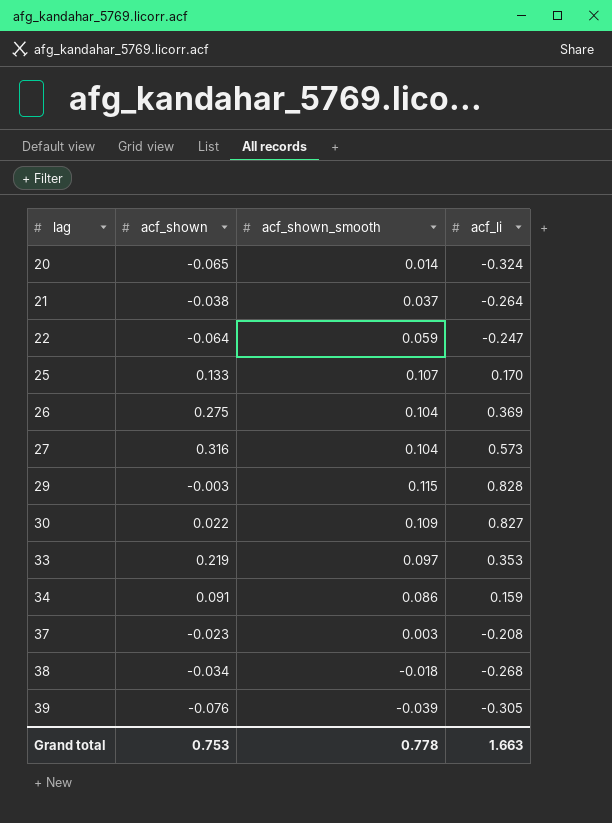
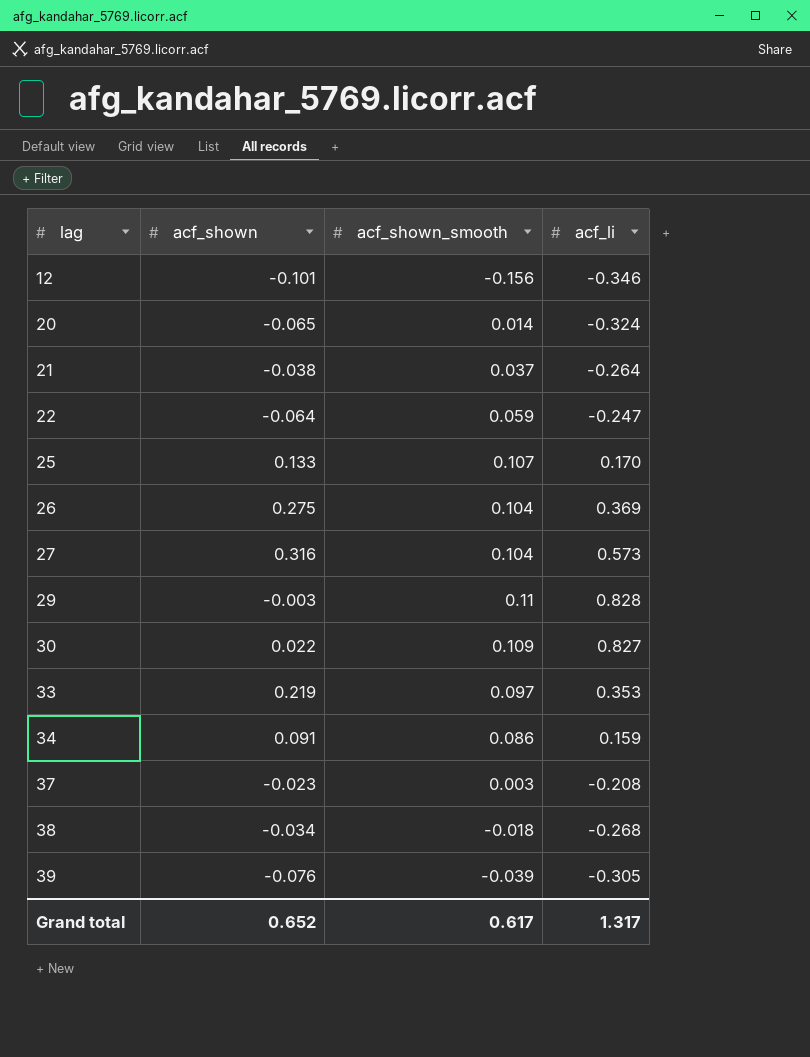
row 12: none -> -0.101 | -0.156 | -0.346
29 | acf_shown_smooth: 0.115 -> 0.11
Grand total | acf_shown: 0.753 -> 0.652
Grand total | acf_shown_smooth: 0.778 -> 0.617
Grand total | acf_li: 1.663 -> 1.317

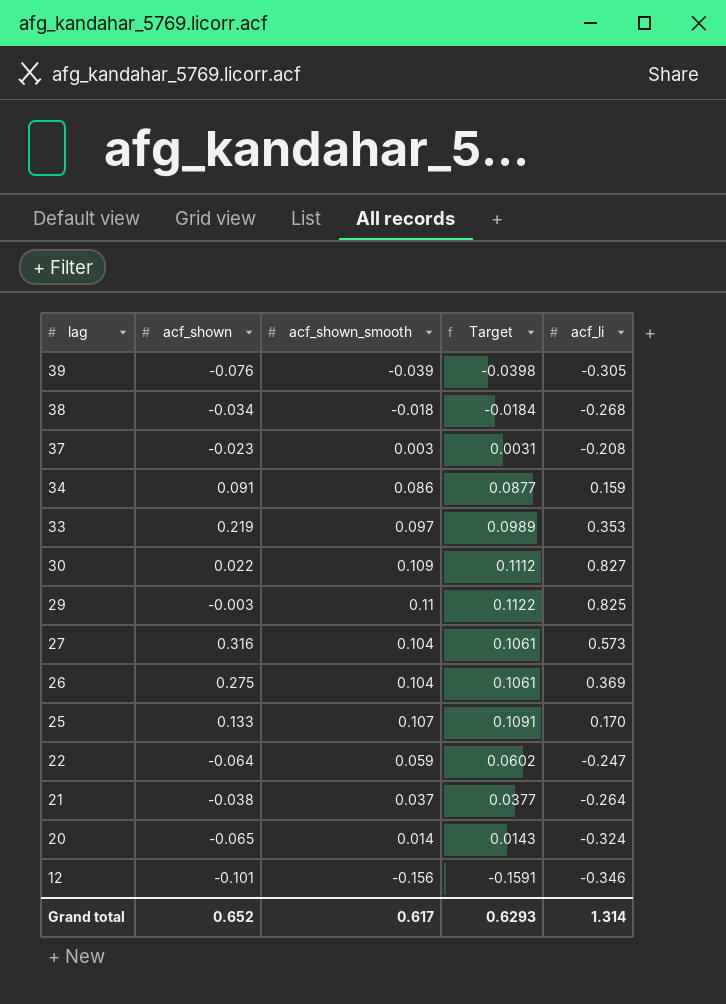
row order: lag ascending -> lag descending
column Target | formula: none -> [acf_shown_smooth] * 1.02
29 | acf_li: 0.828 -> 0.825
Grand total | acf_li: 1.317 -> 1.314

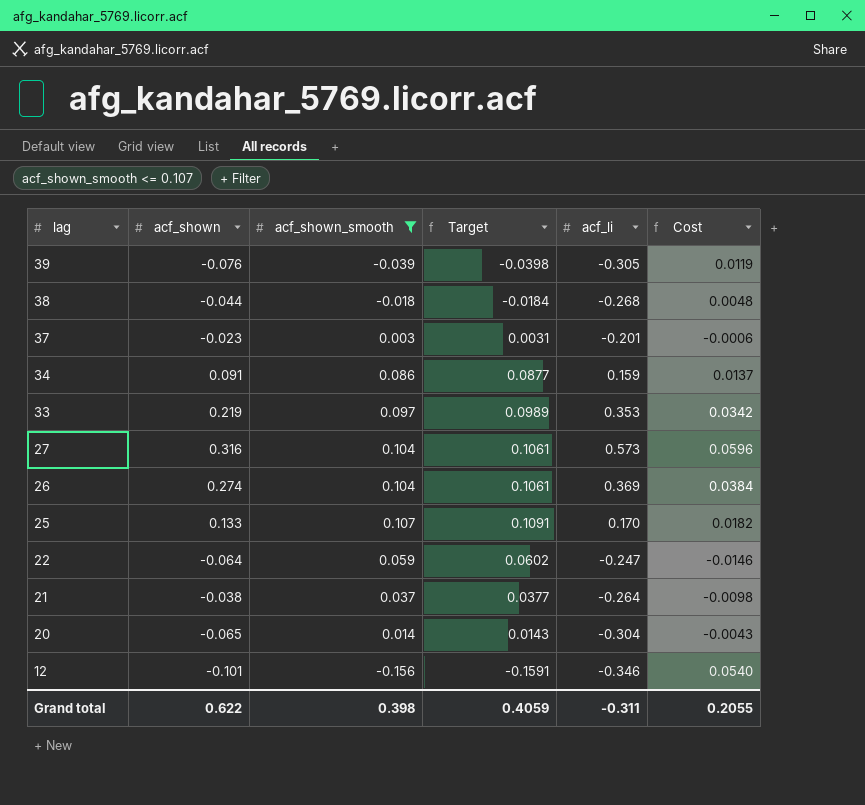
filter: none -> acf_shown_smooth <= 0.107
column Cost | formula: none -> [acf_shown_smooth] * [acf_li]
38 | acf_shown: -0.034 -> -0.044
37 | acf_li: -0.208 -> -0.201
26 | acf_shown: 0.275 -> 0.274
20 | acf_li: -0.324 -> -0.304
Grand total | acf_shown: 0.652 -> 0.622
Grand total | acf_shown_smooth: 0.617 -> 0.398
Grand total | Target: 0.6293 -> 0.4059
Grand total | acf_li: 1.314 -> -0.311

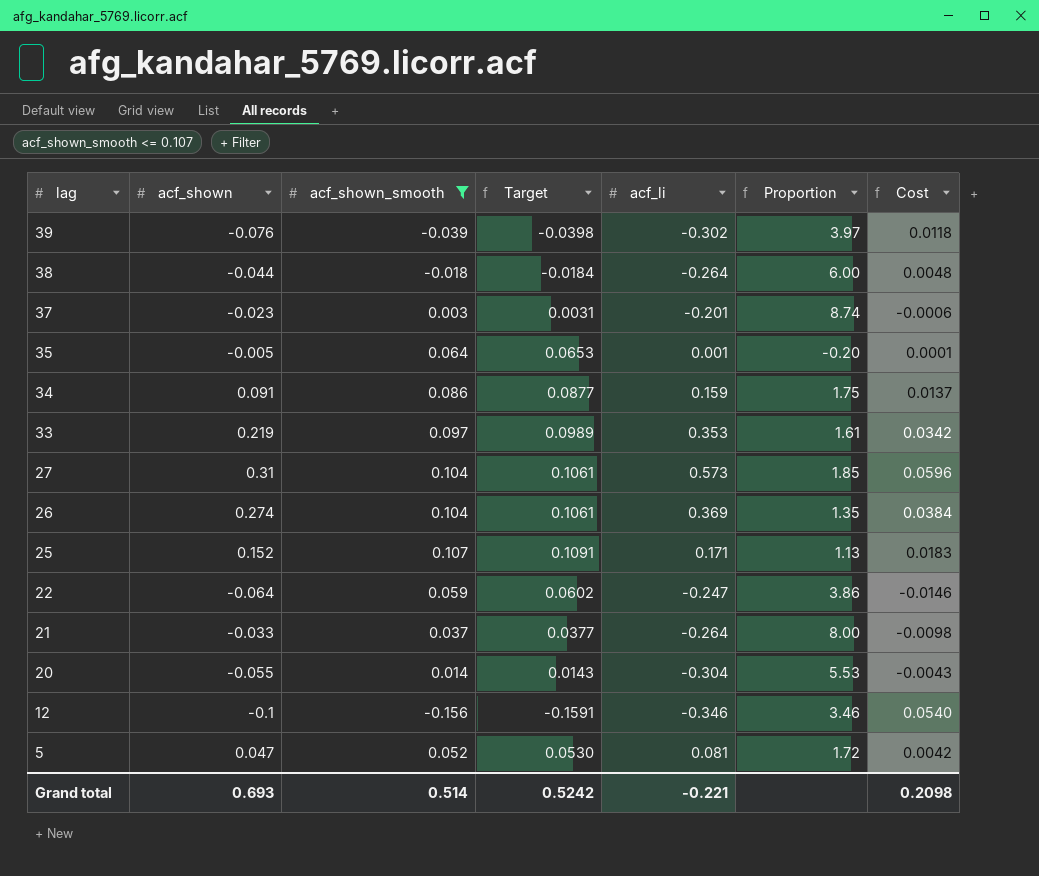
column Proportion | formula: none -> [acf_li] / [acf_shown]
39 | acf_li: -0.305 -> -0.302
39 | Cost: 0.0119 -> 0.0118
38 | acf_li: -0.268 -> -0.264
row 35: none -> -0.005 | 0.064 | 0.0653 | 0.001 | -0.20 | 0.0001
27 | acf_shown: 0.316 -> 0.31
25 | acf_shown: 0.133 -> 0.152
25 | acf_li: 0.170 -> 0.171
25 | Cost: 0.0182 -> 0.0183
21 | acf_shown: -0.038 -> -0.033
20 | acf_shown: -0.065 -> -0.055
12 | acf_shown: -0.101 -> -0.1
row 5: none -> 0.047 | 0.052 | 0.0530 | 0.081 | 1.72 | 0.0042
Grand total | acf_shown: 0.622 -> 0.693
Grand total | acf_shown_smooth: 0.398 -> 0.514
Grand total | Target: 0.4059 -> 0.5242
Grand total | acf_li: -0.311 -> -0.221
Grand total | Cost: 0.2055 -> 0.2098

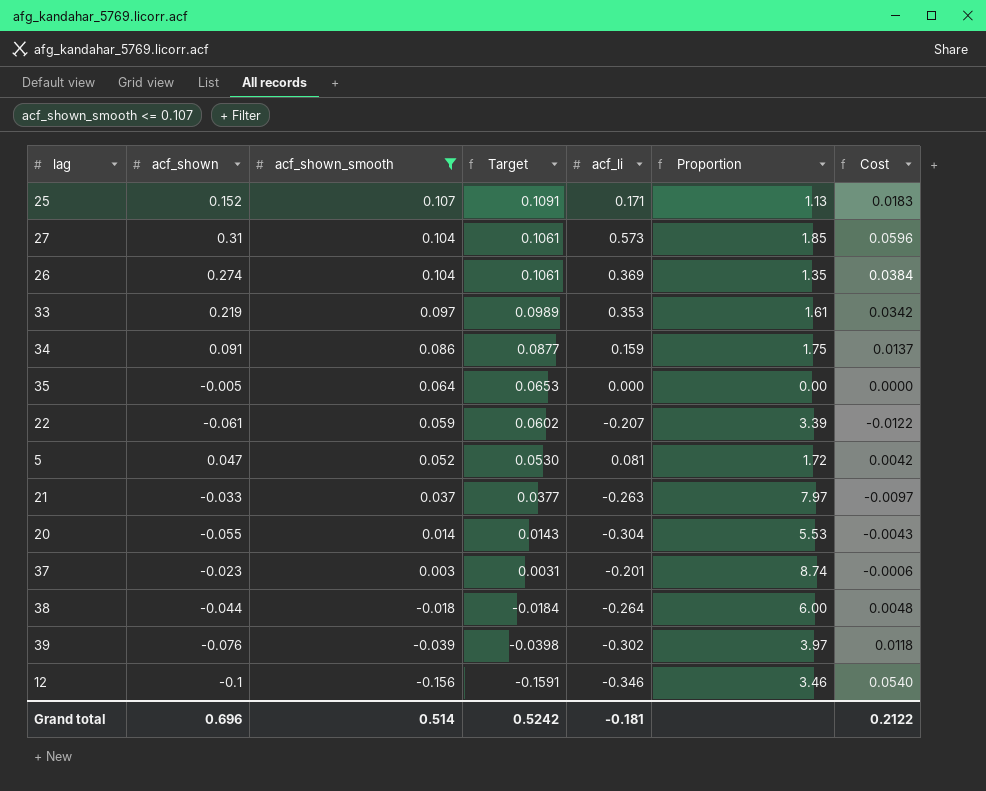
row order: lag descending -> acf_shown_smooth descending
35 | acf_li: 0.001 -> 0.000
35 | Proportion: -0.20 -> 0.00
35 | Cost: 0.0001 -> 0.0000
22 | acf_shown: -0.064 -> -0.061
22 | acf_li: -0.247 -> -0.207
22 | Proportion: 3.86 -> 3.39
22 | Cost: -0.0146 -> -0.0122
21 | acf_li: -0.264 -> -0.263
21 | Proportion: 8.00 -> 7.97
21 | Cost: -0.0098 -> -0.0097
Grand total | acf_shown: 0.693 -> 0.696
Grand total | acf_li: -0.221 -> -0.181
Grand total | Cost: 0.2098 -> 0.2122

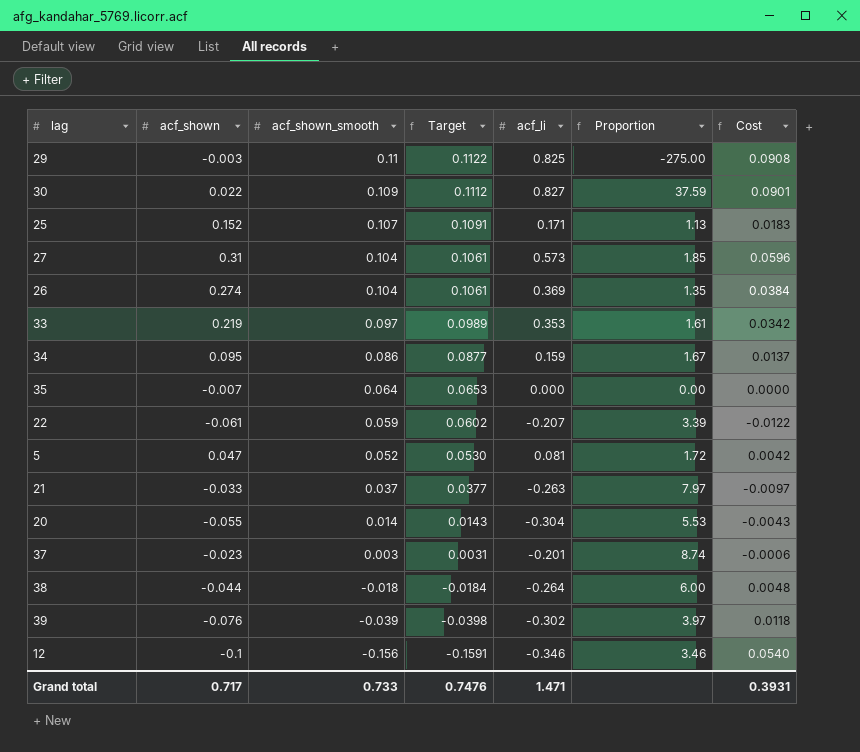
filter: acf_shown_smooth <= 0.107 -> none
34 | acf_shown: 0.091 -> 0.095
34 | Proportion: 1.75 -> 1.67
35 | acf_shown: -0.005 -> -0.007
Grand total | acf_shown: 0.696 -> 0.717
Grand total | acf_shown_smooth: 0.514 -> 0.733
Grand total | Target: 0.5242 -> 0.7476
Grand total | acf_li: -0.181 -> 1.471
Grand total | Cost: 0.2122 -> 0.3931

